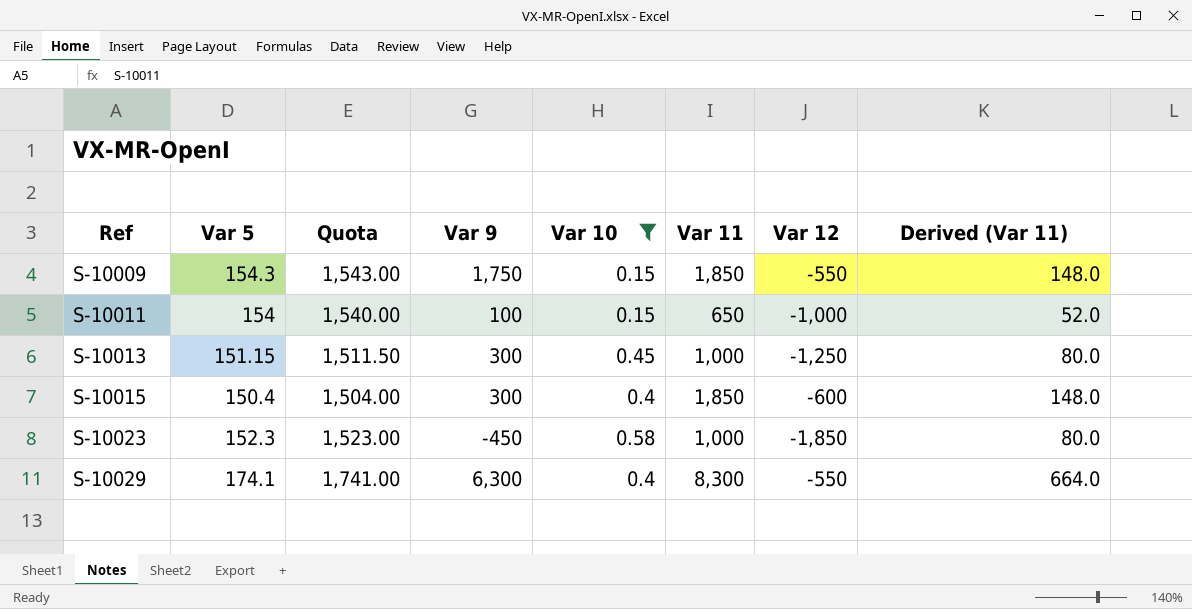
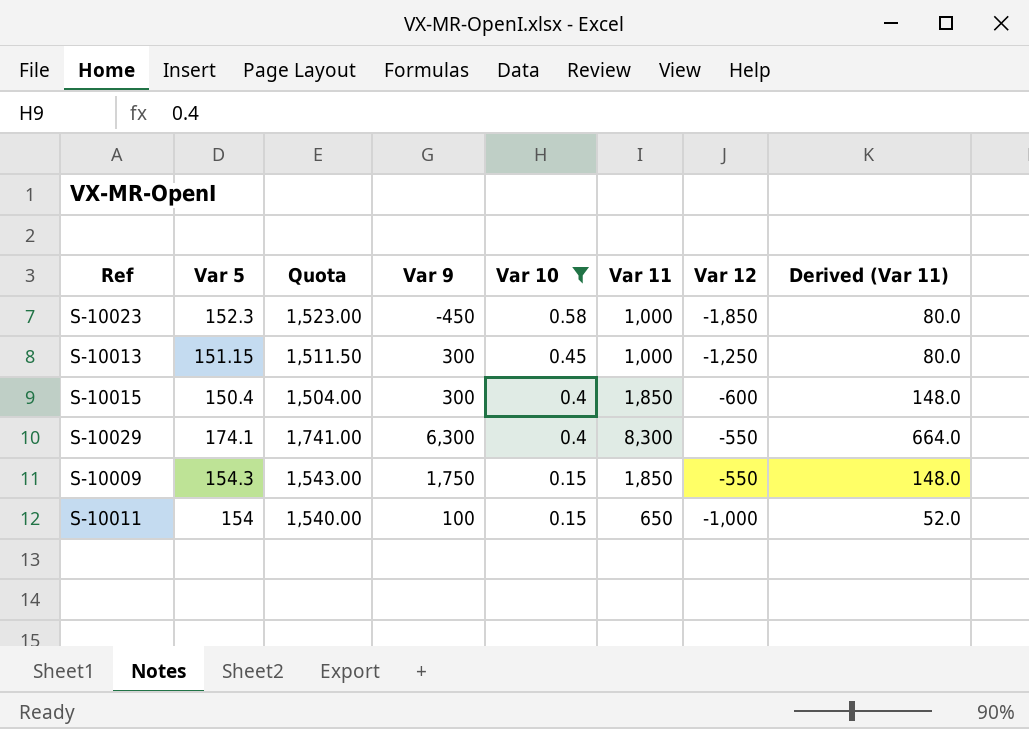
row order: Ref ascending -> Var 10 descending

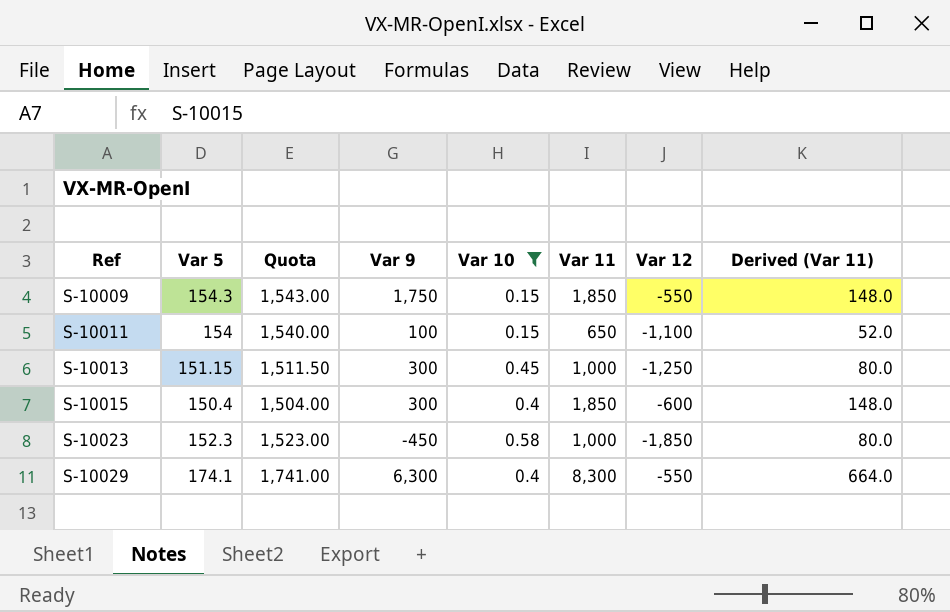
row order: Var 10 descending -> Ref ascending
S-10011 | Var 12: -1,000 -> -1,100

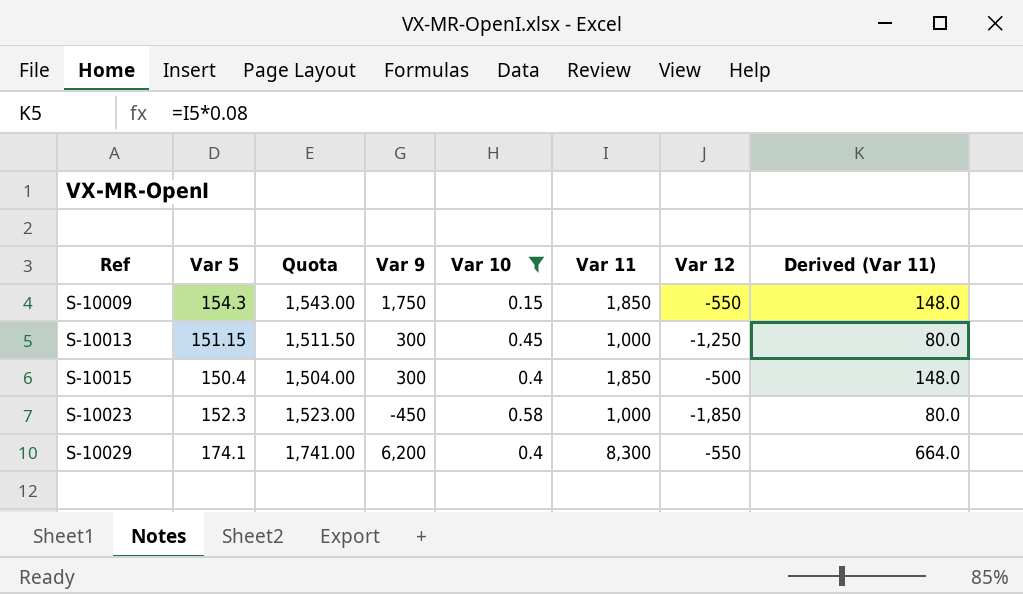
row S-10011: 154 | 1,540.00 | 100 | 0.15 | 650 | -1,100 | 52.0 -> none
S-10015 | Var 12: -600 -> -500
S-10029 | Var 9: 6,300 -> 6,200

